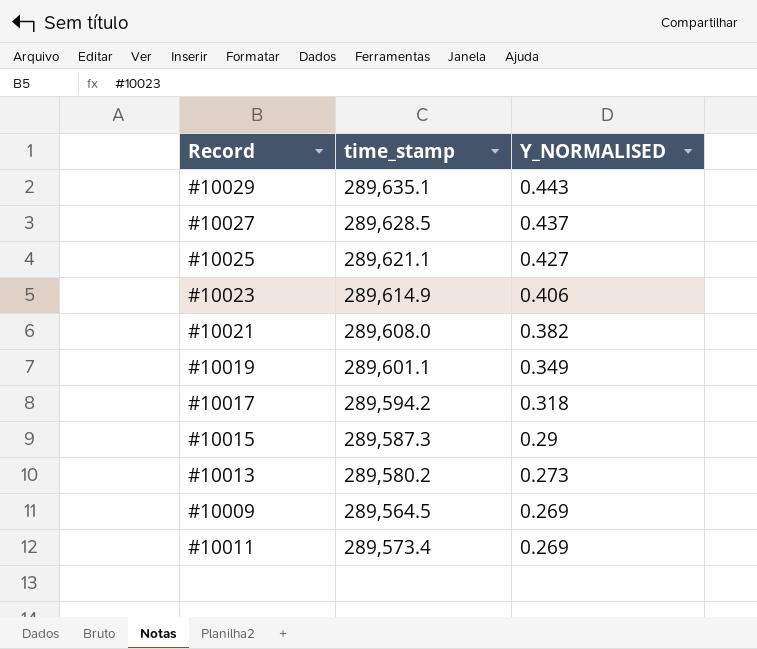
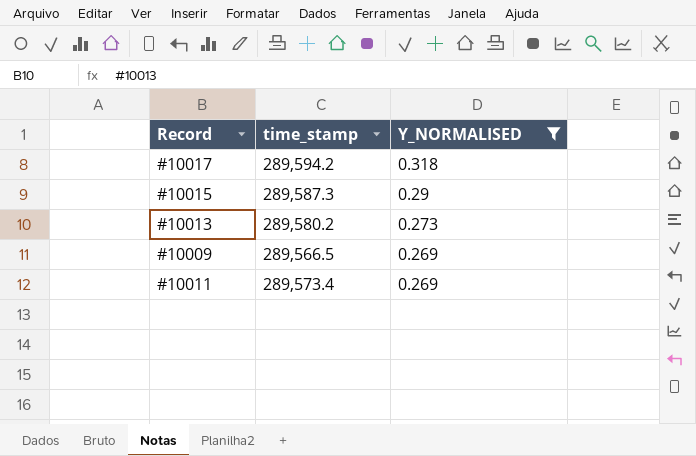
filter: none -> Y_NORMALISED <= 0.318
#10009 | time_stamp: 289,564.5 -> 289,566.5

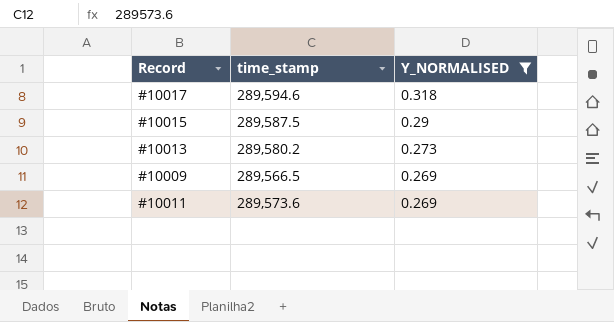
#10017 | time_stamp: 289,594.2 -> 289,594.6
#10015 | time_stamp: 289,587.3 -> 289,587.5
#10011 | time_stamp: 289,573.4 -> 289,573.6

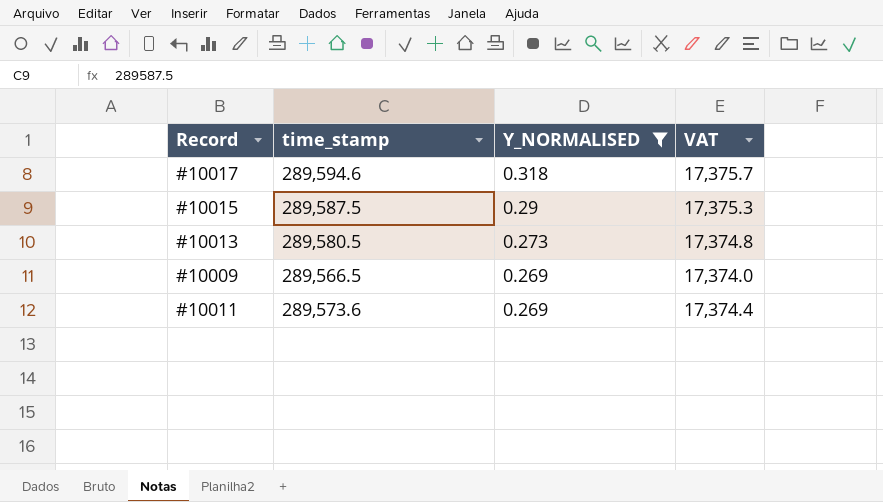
column VAT | formula: none -> [time_stamp] * 0.06
#10013 | time_stamp: 289,580.2 -> 289,580.5

